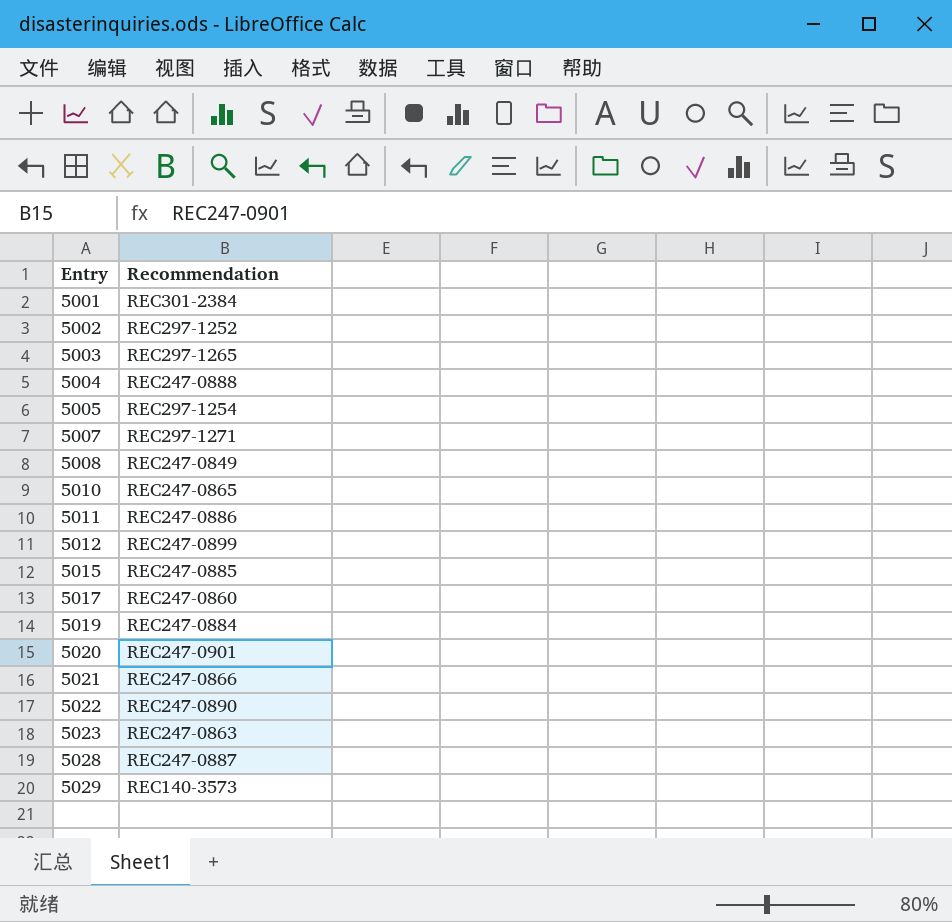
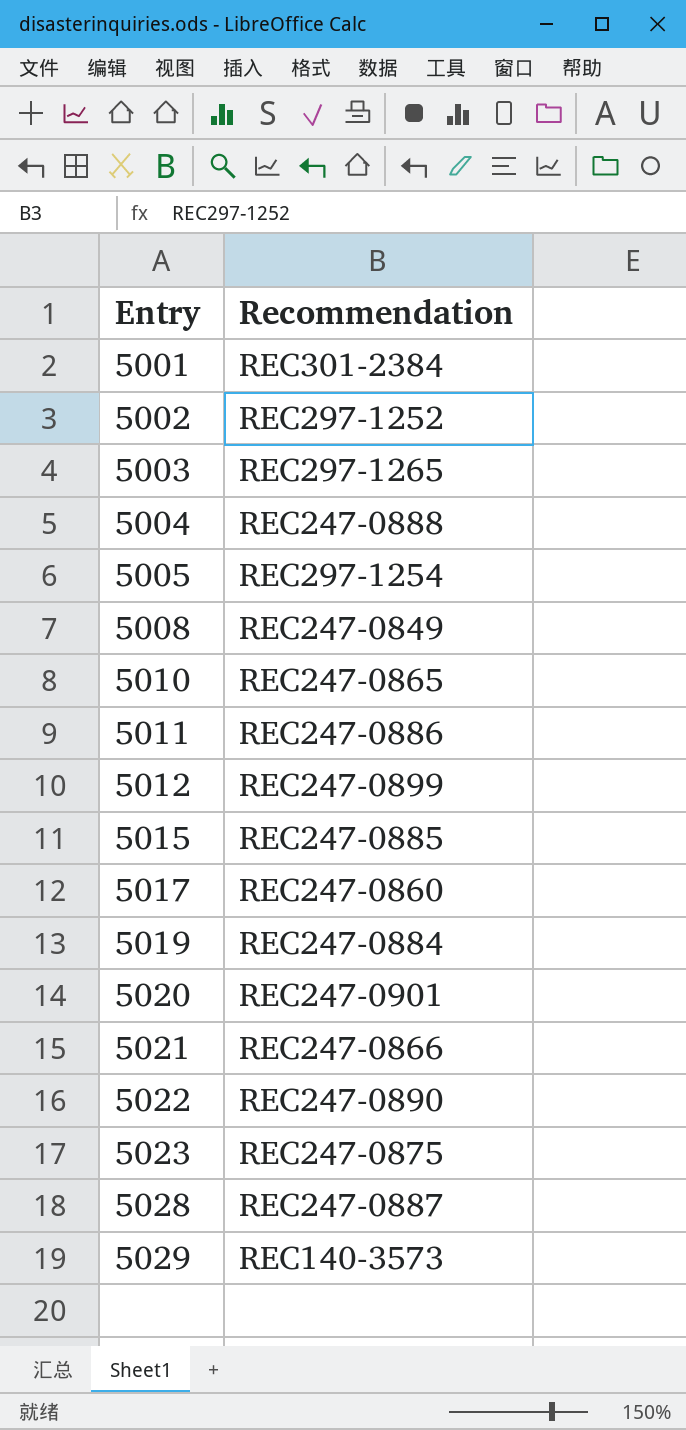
row 5007: REC297-1271 -> none
5023 | Recommendation: REC247-0863 -> REC247-0875

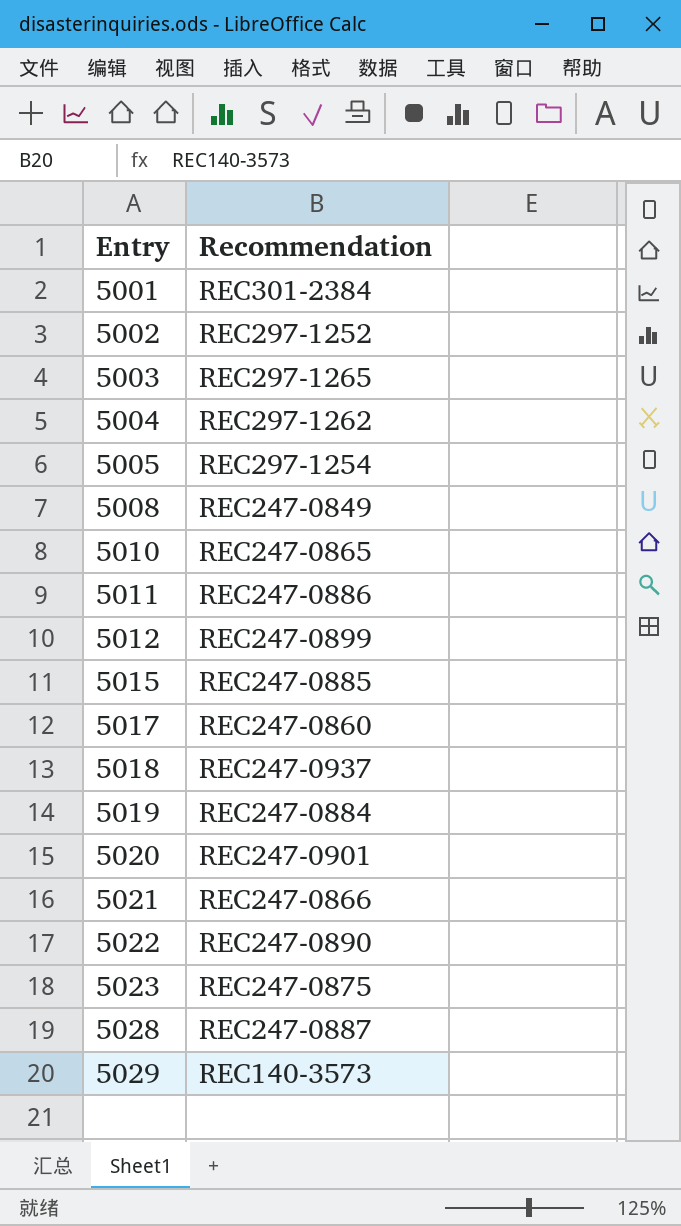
5004 | Recommendation: REC247-0888 -> REC297-1262
row 5018: none -> REC247-0937

